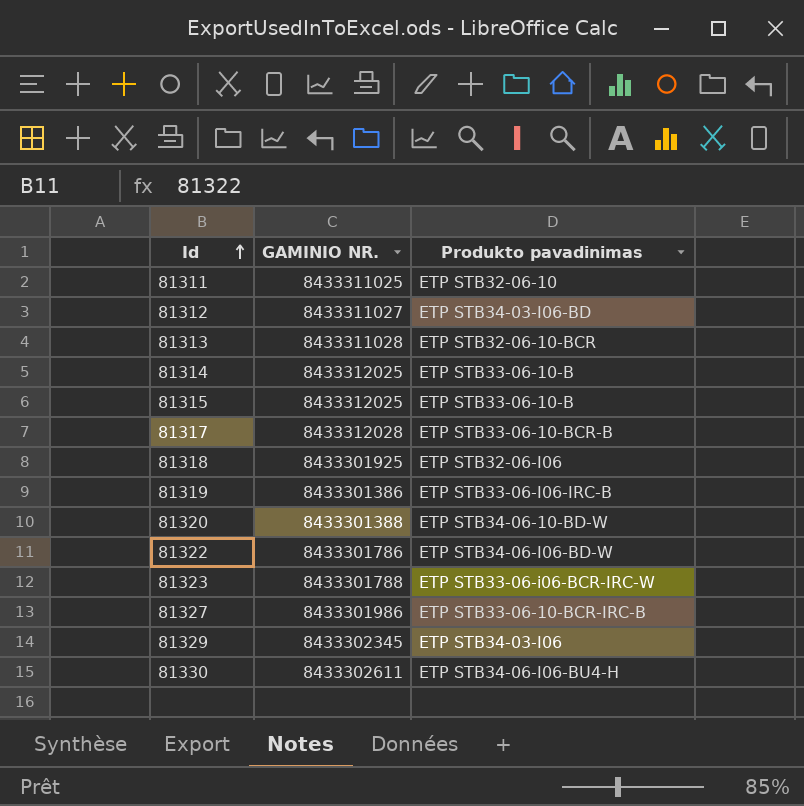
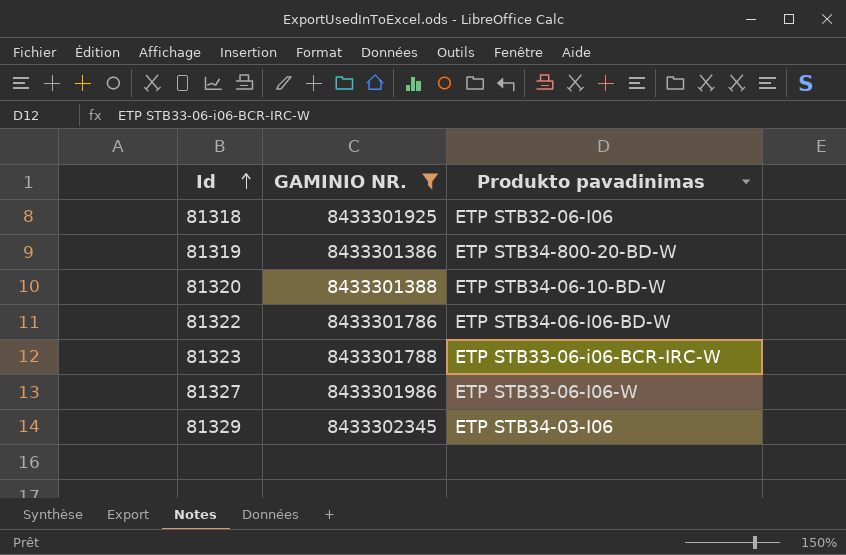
filter: none -> GAMINIO NR. <= 8433302345
81319 | Produkto pavadinimas: ETP STB33-06-I06-IRC-B -> ETP STB34-800-20-BD-W
81327 | Produkto pavadinimas: ETP STB33-06-10-BCR-IRC-B -> ETP STB33-06-I06-W

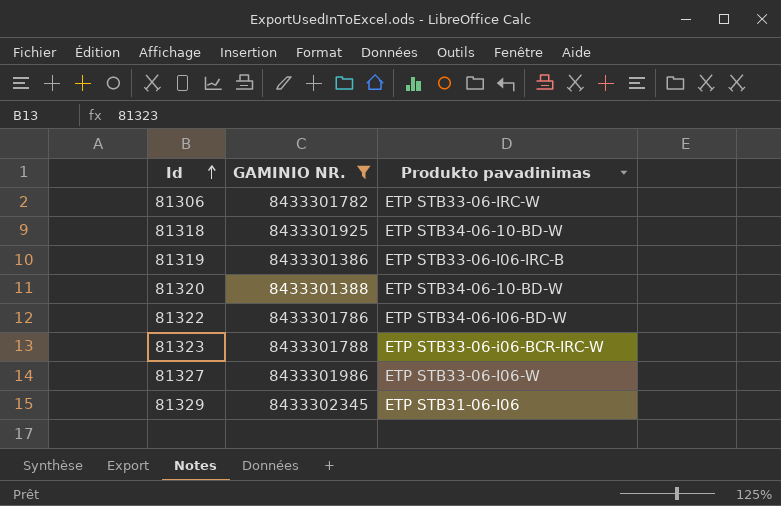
row 81306: none -> 8433301782 | ETP STB33-06-IRC-W
81318 | Produkto pavadinimas: ETP STB32-06-I06 -> ETP STB34-06-10-BD-W
81319 | Produkto pavadinimas: ETP STB34-800-20-BD-W -> ETP STB33-06-I06-IRC-B
81329 | Produkto pavadinimas: ETP STB34-03-I06 -> ETP STB31-06-I06

